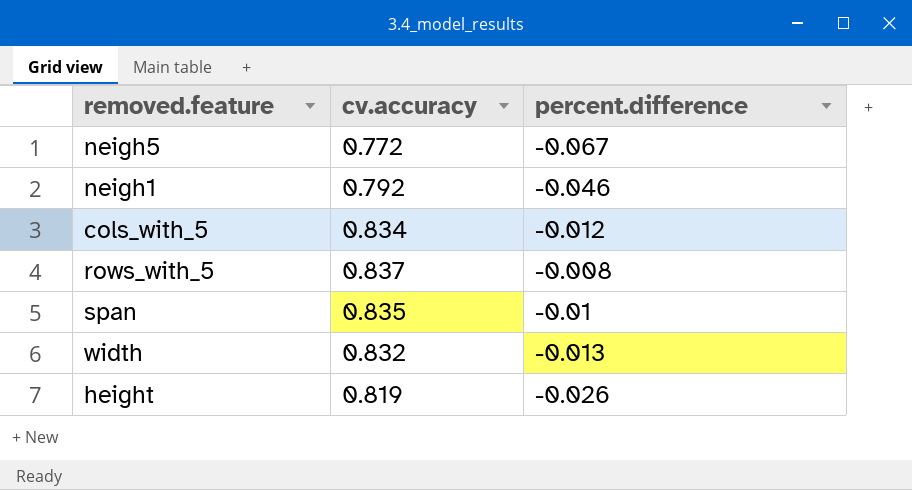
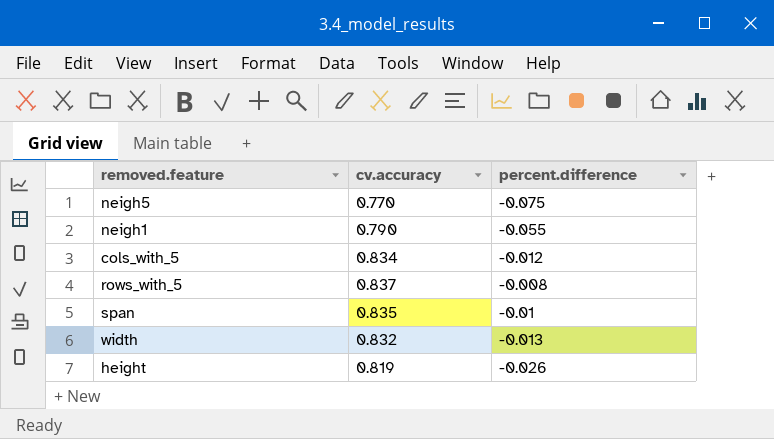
neigh5 | cv.accuracy: 0.772 -> 0.770
neigh5 | percent.difference: -0.067 -> -0.075
neigh1 | cv.accuracy: 0.792 -> 0.790
neigh1 | percent.difference: -0.046 -> -0.055

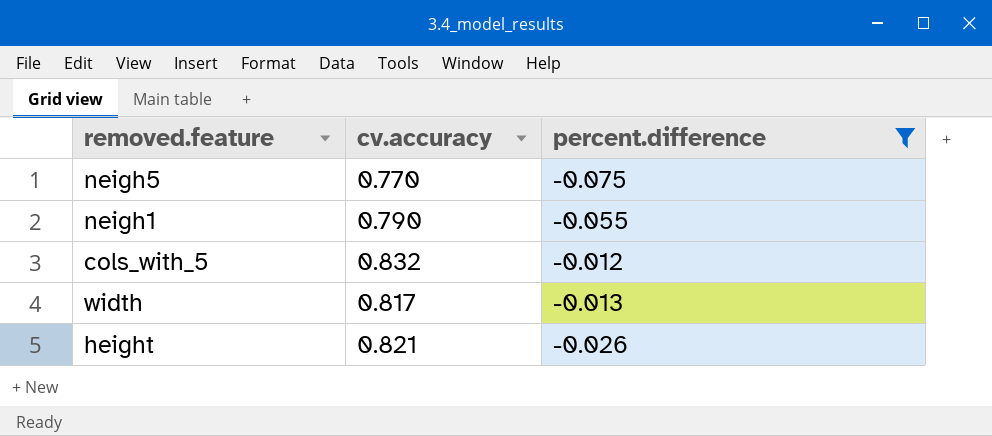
filter: none -> percent.difference <= -0.012
cols_with_5 | cv.accuracy: 0.834 -> 0.832
width | cv.accuracy: 0.832 -> 0.817
height | cv.accuracy: 0.819 -> 0.821

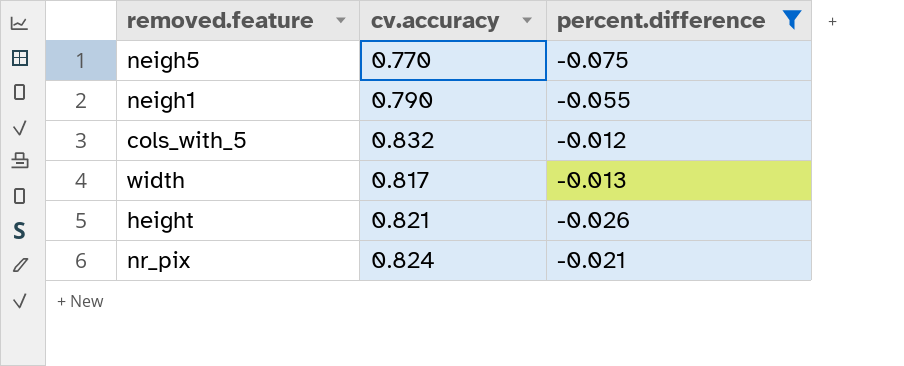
row nr_pix: none -> 0.824 | -0.021

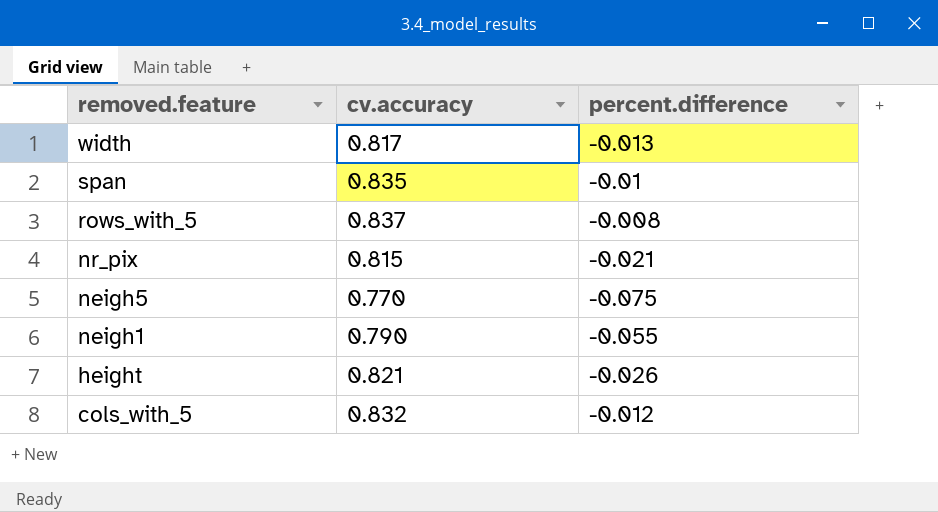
filter: percent.difference <= -0.012 -> none
row order: none -> removed.feature descending
nr_pix | cv.accuracy: 0.824 -> 0.815

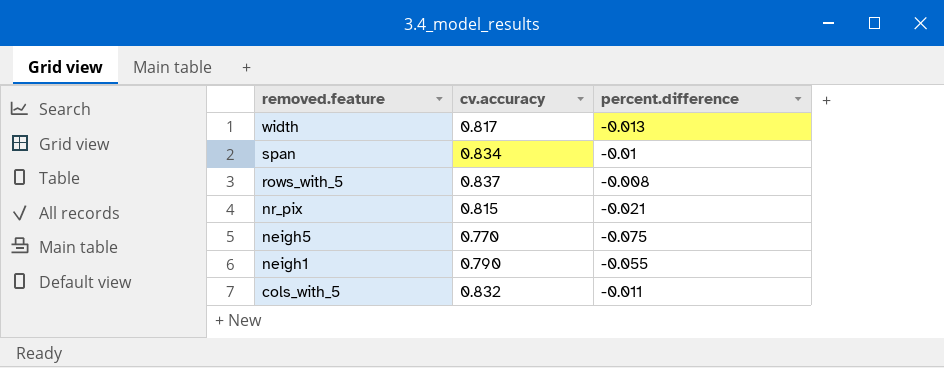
row height: 0.821 | -0.026 -> none
span | cv.accuracy: 0.835 -> 0.834
cols_with_5 | percent.difference: -0.012 -> -0.011

